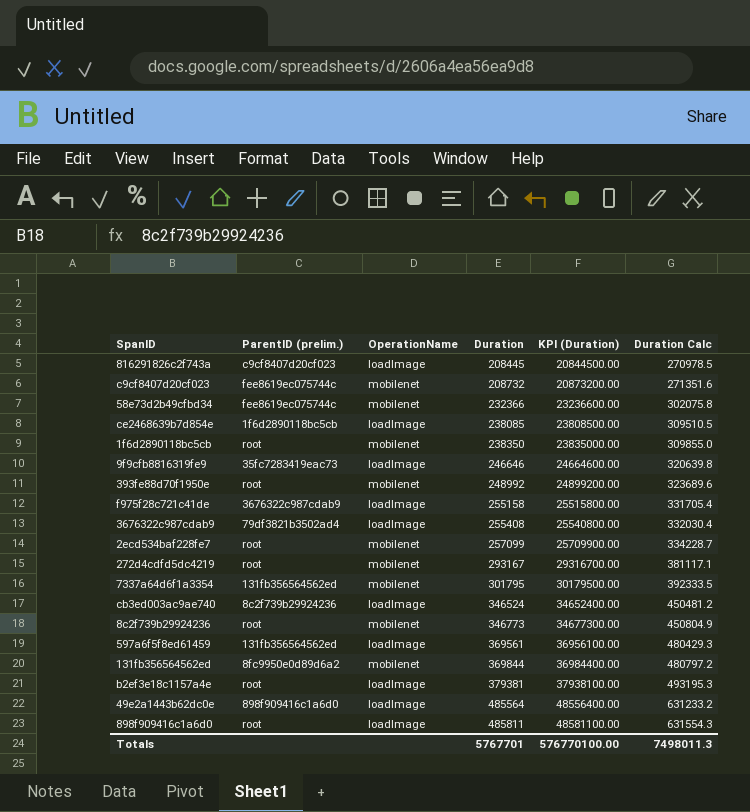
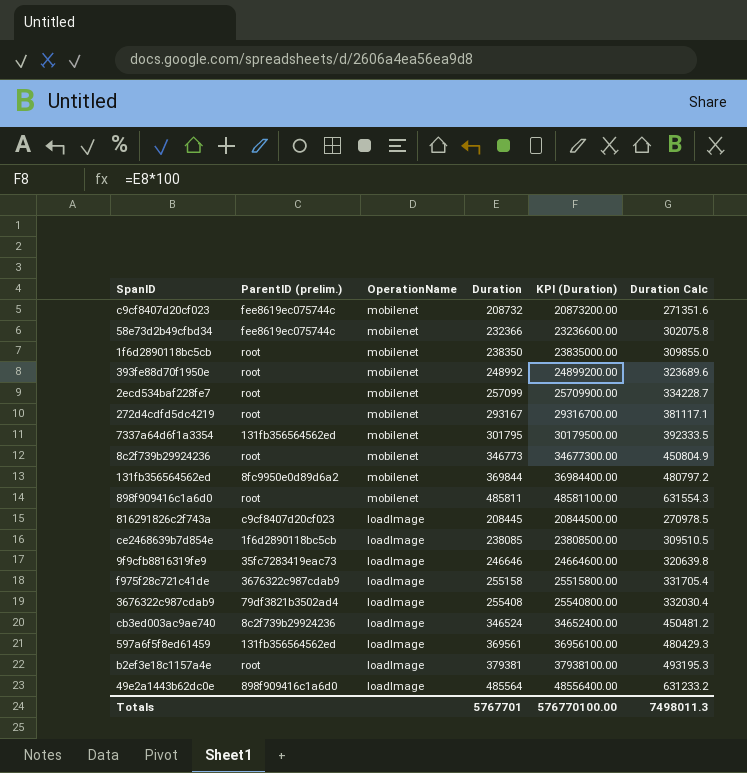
row order: Duration ascending -> OperationName descending
898f909416c1a6d0 | OperationName: loadImage -> mobilenet

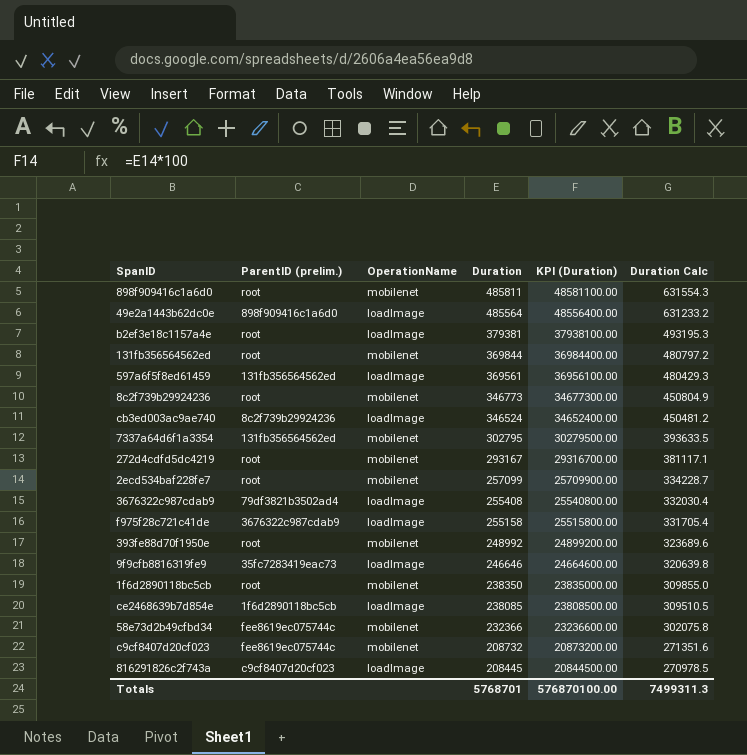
row order: OperationName descending -> Duration descending
131fb356564562ed | ParentID (prelim.): 8fc9950e0d89d6a2 -> root
7337a64d6f1a3354 | Duration: 301795 -> 302795
7337a64d6f1a3354 | KPI (Duration): 30179500.00 -> 30279500.00
7337a64d6f1a3354 | Duration Calc: 392333.5 -> 393633.5
Totals | Duration: 5767701 -> 5768701
Totals | KPI (Duration): 576770100.00 -> 576870100.00
Totals | Duration Calc: 7498011.3 -> 7499311.3

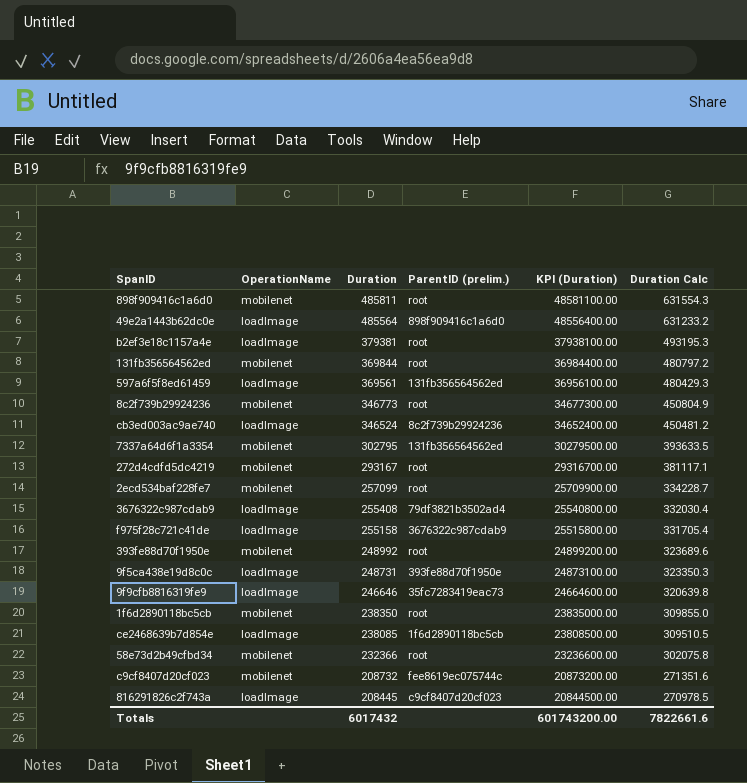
column ParentID (prelim.) | position: 2 -> 4
row 9f5ca438e19d8c0c: none -> loadImage | 248731 | 393fe88d70f1950e | 24873100.00 | 323350.3
58e73d2b49cfbd34 | ParentID (prelim.): fee8619ec075744c -> root
Totals | Duration: 5768701 -> 6017432
Totals | KPI (Duration): 576870100.00 -> 601743200.00
Totals | Duration Calc: 7499311.3 -> 7822661.6

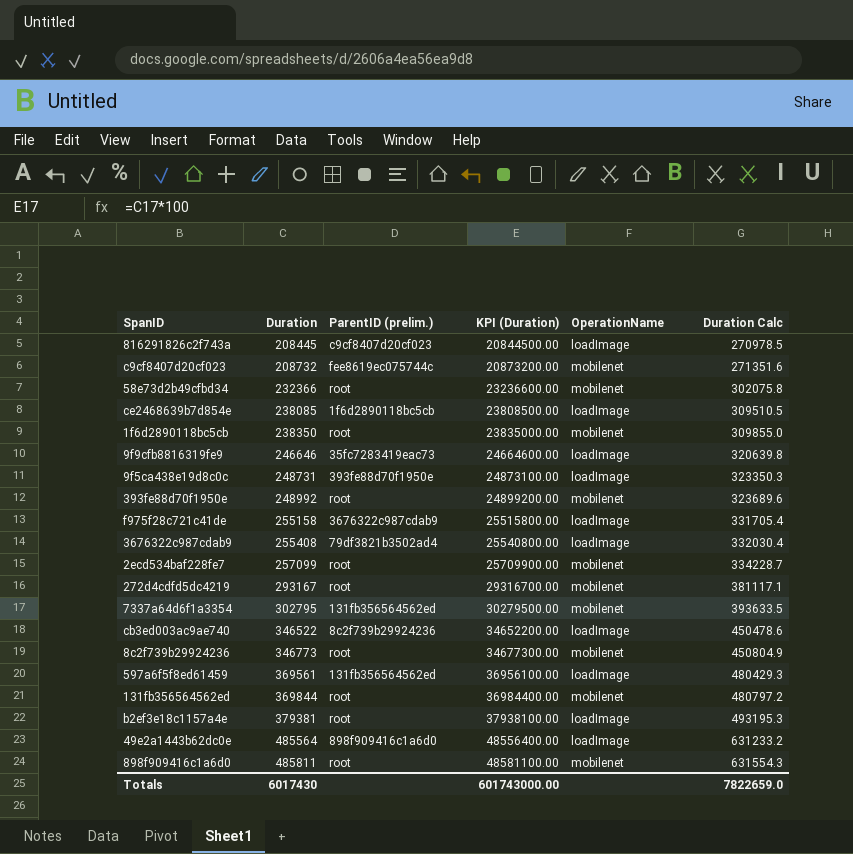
row order: Duration descending -> Duration ascending
column OperationName | position: 2 -> 5
cb3ed003ac9ae740 | Duration: 346524 -> 346522
cb3ed003ac9ae740 | KPI (Duration): 34652400.00 -> 34652200.00
cb3ed003ac9ae740 | Duration Calc: 450481.2 -> 450478.6
Totals | Duration: 6017432 -> 6017430
Totals | KPI (Duration): 601743200.00 -> 601743000.00
Totals | Duration Calc: 7822661.6 -> 7822659.0

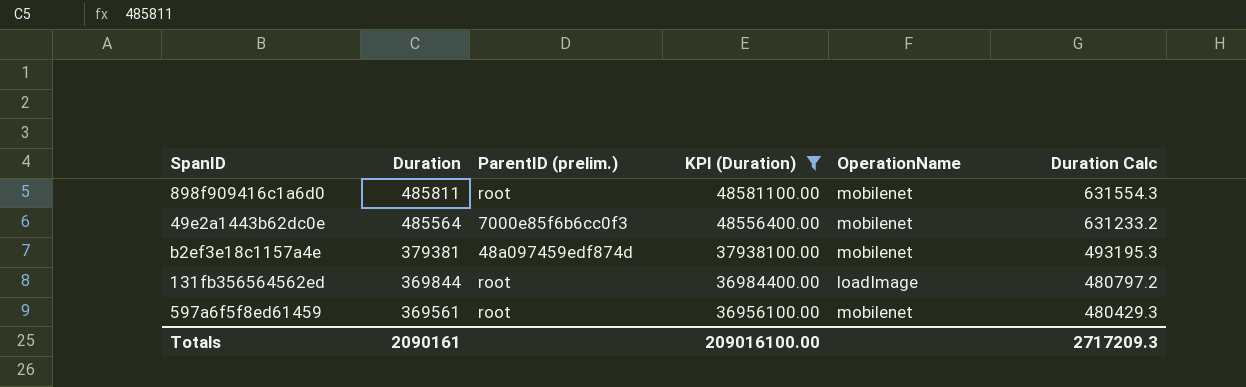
filter: none -> KPI (Duration) >= 36956100.00
row order: Duration ascending -> Duration descending
49e2a1443b62dc0e | ParentID (prelim.): 898f909416c1a6d0 -> 7000e85f6b6cc0f3
49e2a1443b62dc0e | OperationName: loadImage -> mobilenet
b2ef3e18c1157a4e | ParentID (prelim.): root -> 48a097459edf874d
b2ef3e18c1157a4e | OperationName: loadImage -> mobilenet
131fb356564562ed | OperationName: mobilenet -> loadImage
597a6f5f8ed61459 | ParentID (prelim.): 131fb356564562ed -> root
597a6f5f8ed61459 | OperationName: loadImage -> mobilenet
Totals | Duration: 6017430 -> 2090161
Totals | KPI (Duration): 601743000.00 -> 209016100.00
Totals | Duration Calc: 7822659.0 -> 2717209.3

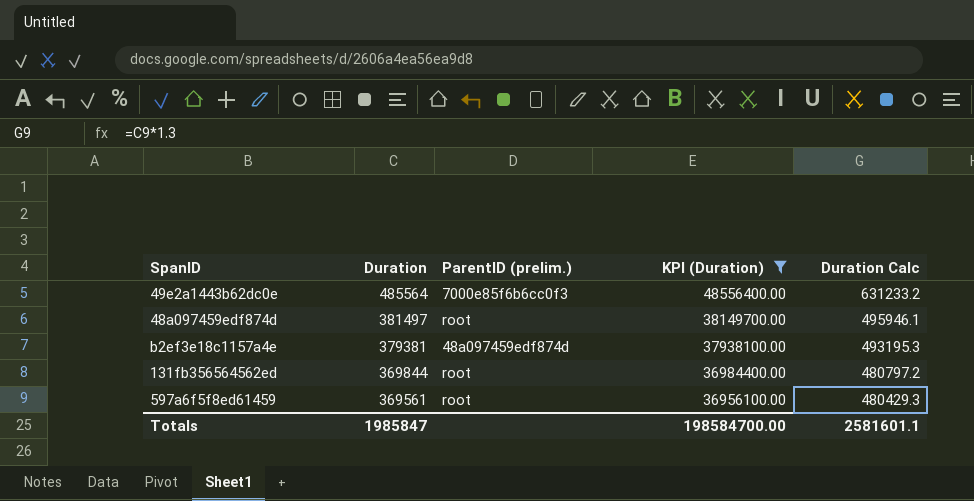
column OperationName | position: 5 -> none
row 898f909416c1a6d0: 485811 | root | 48581100.00 | mobilenet | 631554.3 -> none
row 48a097459edf874d: none -> 381497 | root | 38149700.00 | 495946.1
Totals | Duration: 2090161 -> 1985847
Totals | KPI (Duration): 209016100.00 -> 198584700.00
Totals | Duration Calc: 2717209.3 -> 2581601.1

